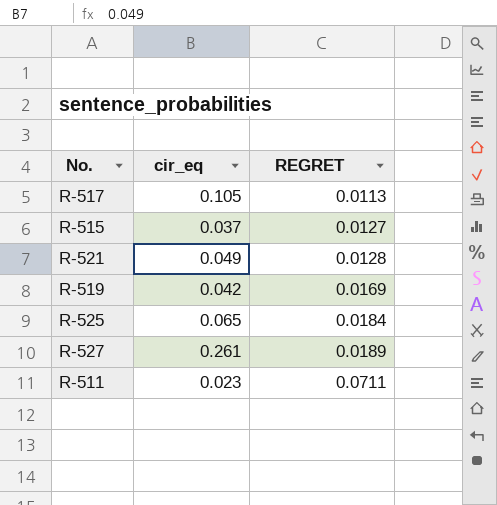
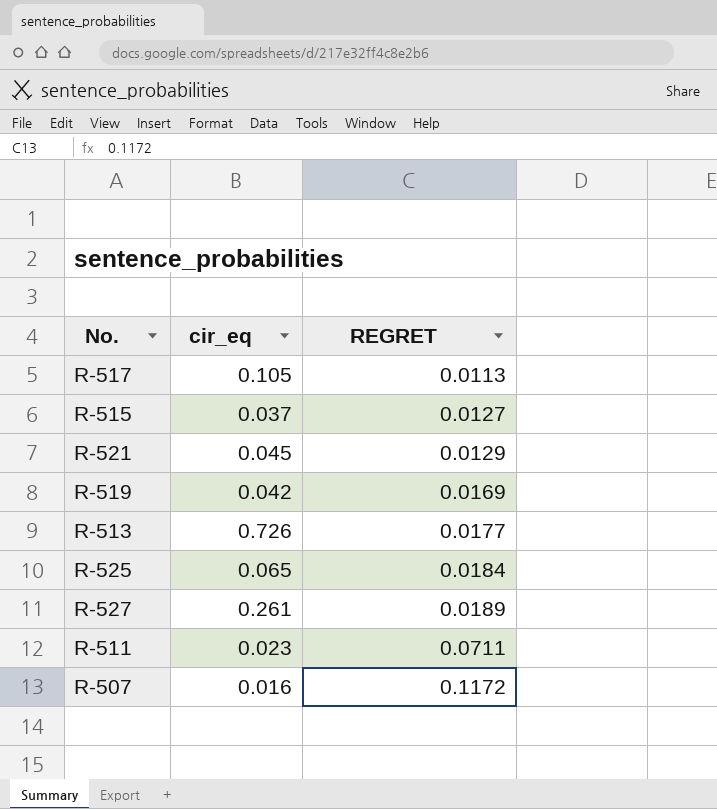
R-521 | cir_eq: 0.049 -> 0.045
R-521 | REGRET: 0.0128 -> 0.0129
row R-513: none -> 0.726 | 0.0177
row R-507: none -> 0.016 | 0.1172

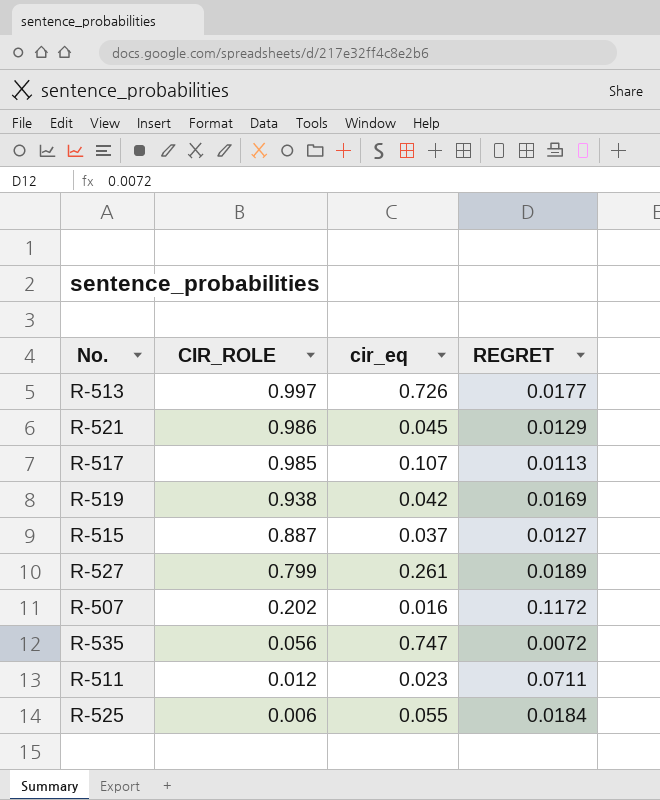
row order: REGRET ascending -> CIR_ROLE descending
column CIR_ROLE | position: none -> 2
R-517 | cir_eq: 0.105 -> 0.107
row R-535: none -> 0.056 | 0.747 | 0.0072
R-525 | cir_eq: 0.065 -> 0.055

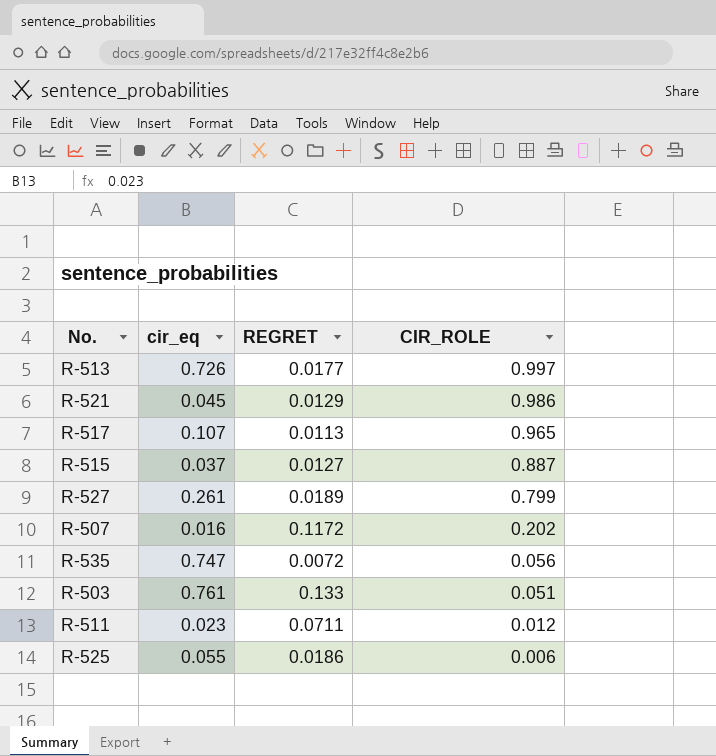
column CIR_ROLE | position: 2 -> 4
row R-519: 0.938 | 0.042 | 0.0169 -> none
R-517 | CIR_ROLE: 0.985 -> 0.965
row R-503: none -> 0.761 | 0.133 | 0.051
R-525 | REGRET: 0.0184 -> 0.0186

